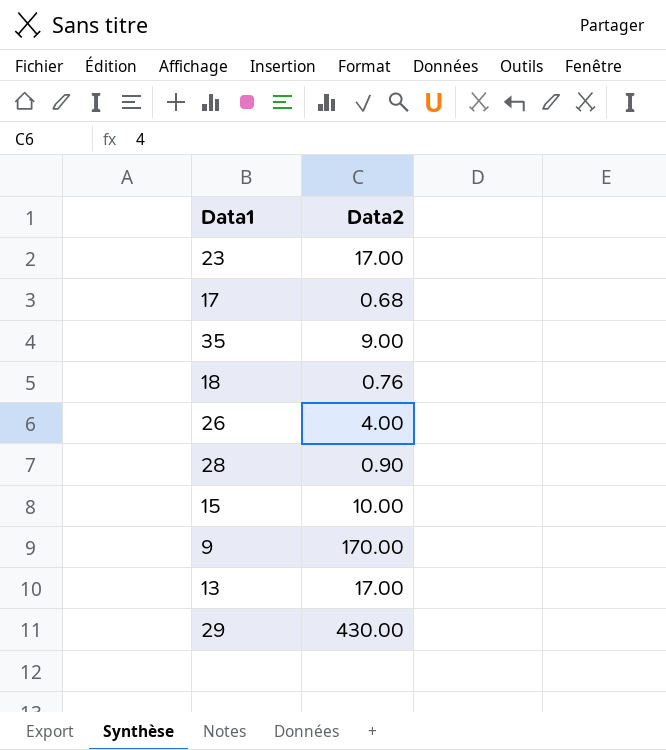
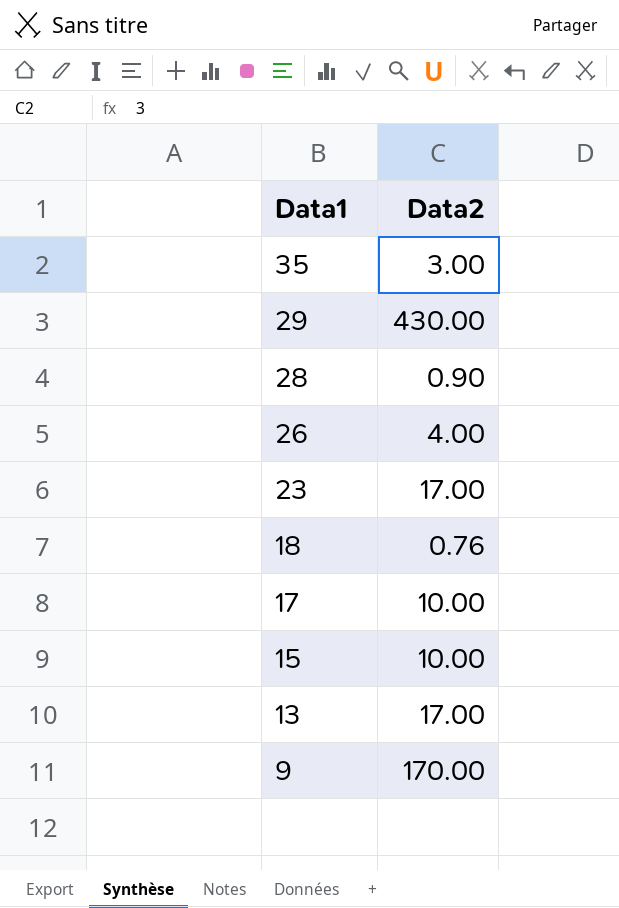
row order: none -> Data1 descending
35 | Data2: 9.00 -> 3.00
17 | Data2: 0.68 -> 10.00

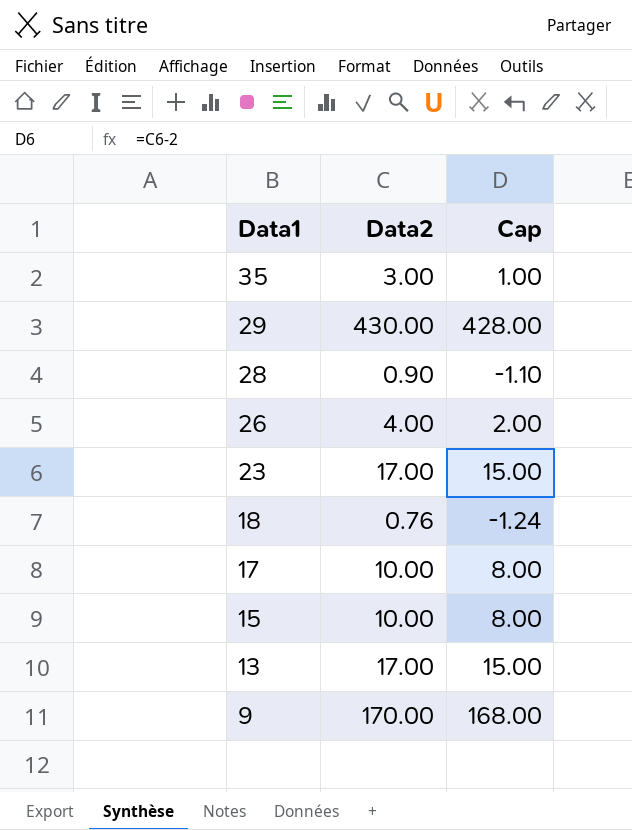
column Cap | formula: none -> [Data2] - 2

